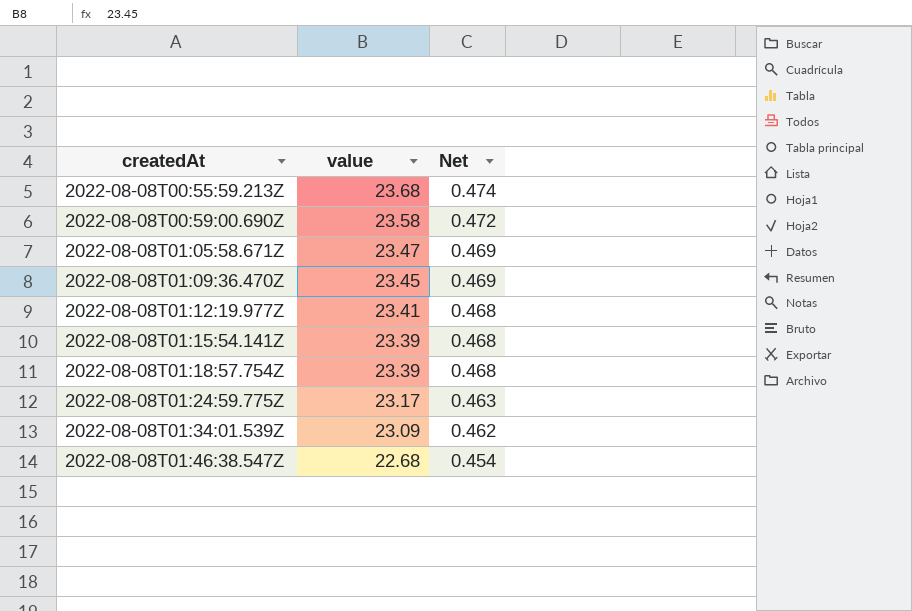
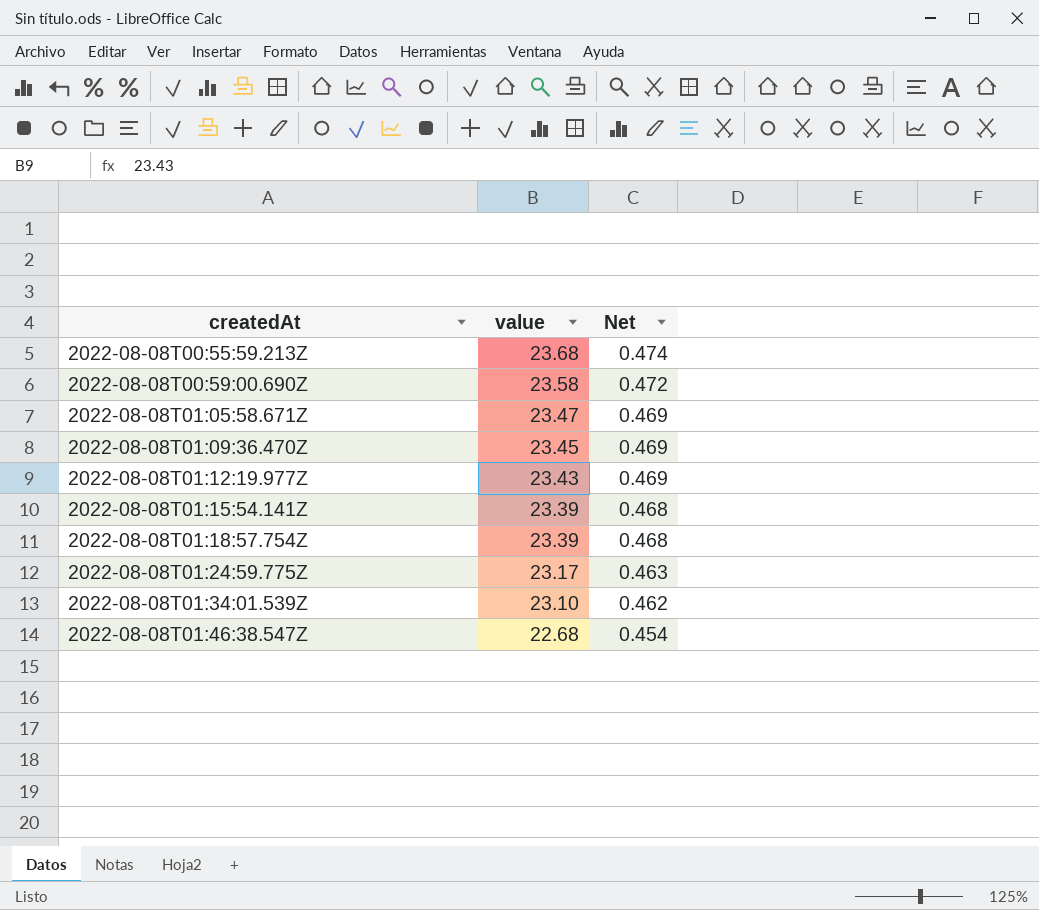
2022-08-08T01:12:19.977Z | value: 23.41 -> 23.43
2022-08-08T01:12:19.977Z | Net: 0.468 -> 0.469
2022-08-08T01:34:01.539Z | value: 23.09 -> 23.10

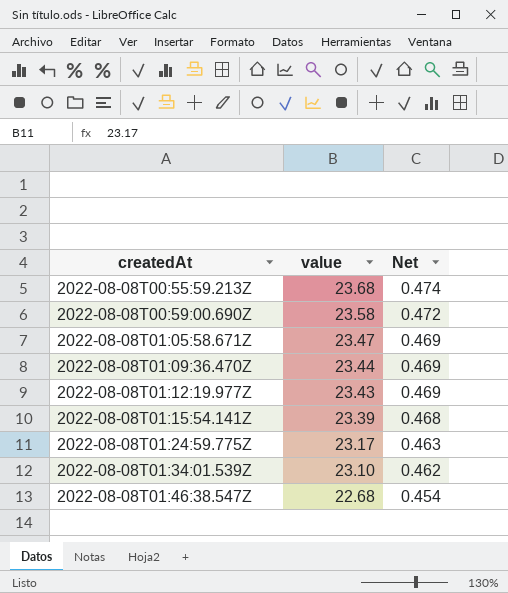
row 2022-08-08T01:18:57.754Z: 23.39 | 0.468 -> none
2022-08-08T01:09:36.470Z | value: 23.45 -> 23.44

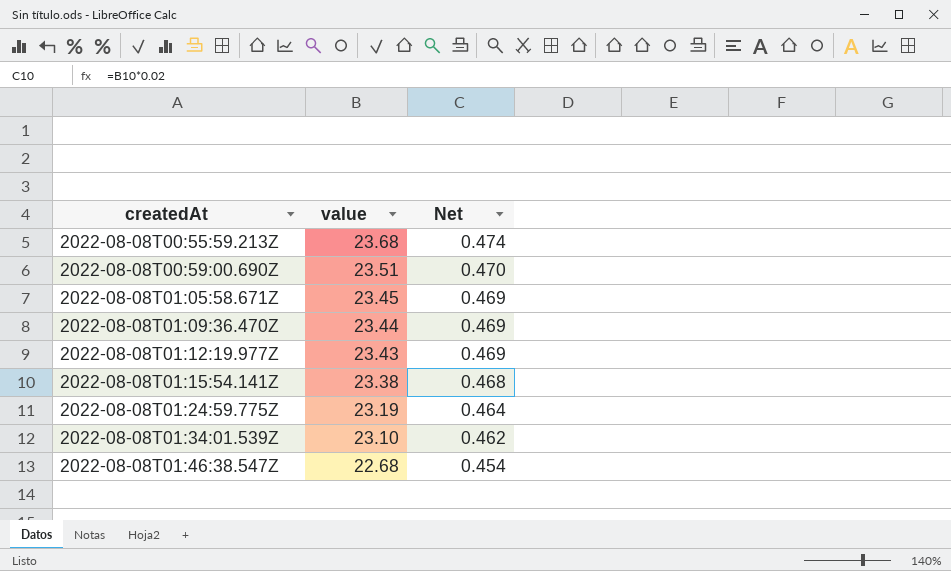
2022-08-08T00:59:00.690Z | value: 23.58 -> 23.51
2022-08-08T00:59:00.690Z | Net: 0.472 -> 0.470
2022-08-08T01:05:58.671Z | value: 23.47 -> 23.45
2022-08-08T01:15:54.141Z | value: 23.39 -> 23.38
2022-08-08T01:24:59.775Z | value: 23.17 -> 23.19
2022-08-08T01:24:59.775Z | Net: 0.463 -> 0.464

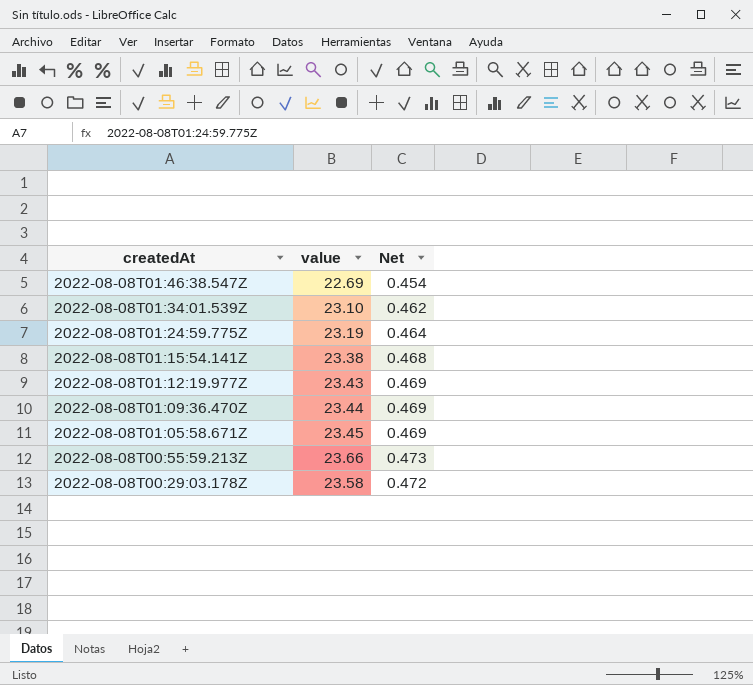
row order: createdAt ascending -> createdAt descending
row 2022-08-08T00:59:00.690Z: 23.51 | 0.470 -> none
2022-08-08T01:46:38.547Z | value: 22.68 -> 22.69
2022-08-08T00:55:59.213Z | value: 23.68 -> 23.66
2022-08-08T00:55:59.213Z | Net: 0.474 -> 0.473
row 2022-08-08T00:29:03.178Z: none -> 23.58 | 0.472

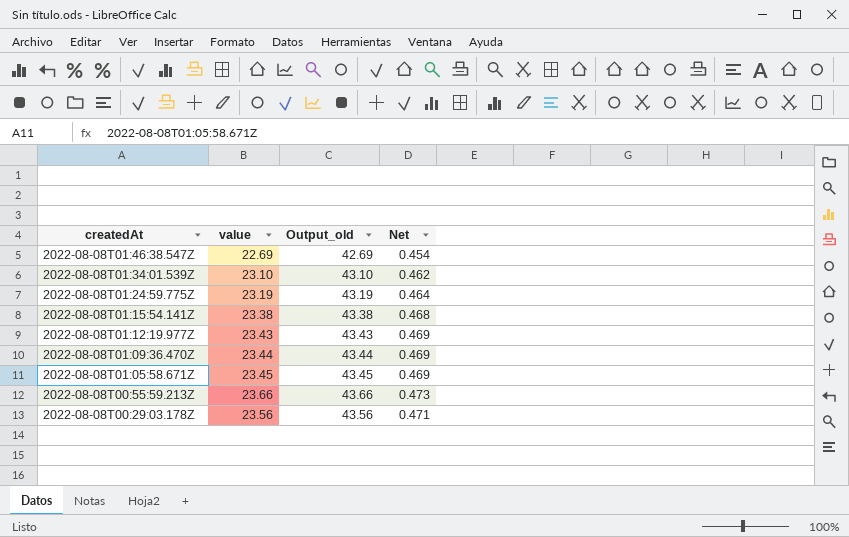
column Output_old | formula: none -> [value] + 20
2022-08-08T00:29:03.178Z | value: 23.58 -> 23.56
2022-08-08T00:29:03.178Z | Net: 0.472 -> 0.471

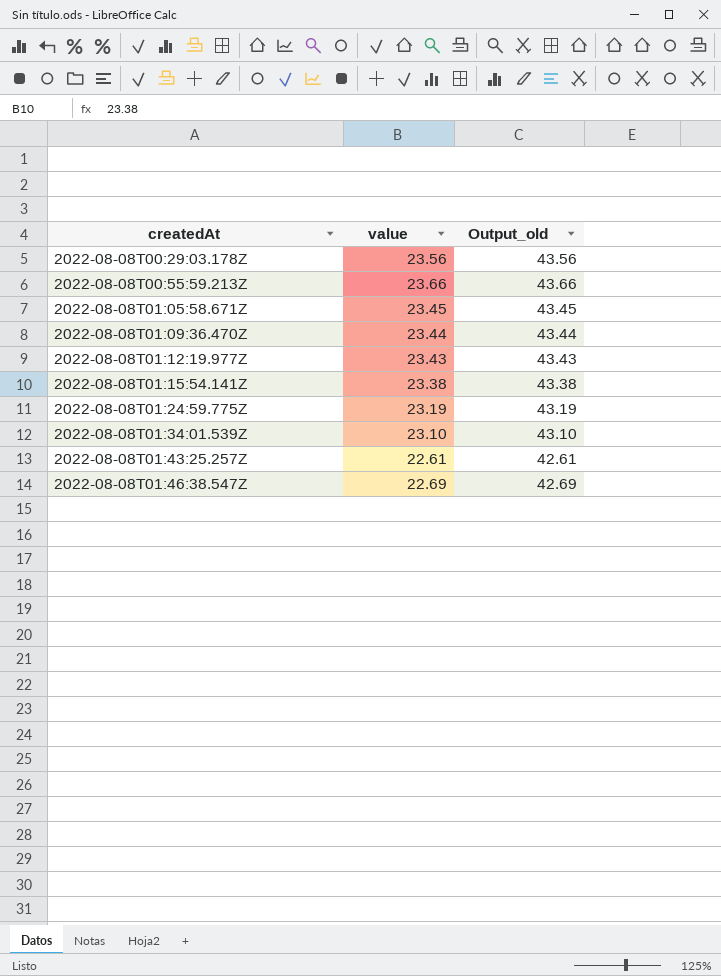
row order: createdAt descending -> createdAt ascending
column Net | formula: [value] * 0.02 -> none
row 2022-08-08T01:43:25.257Z: none -> 22.61 | 42.61

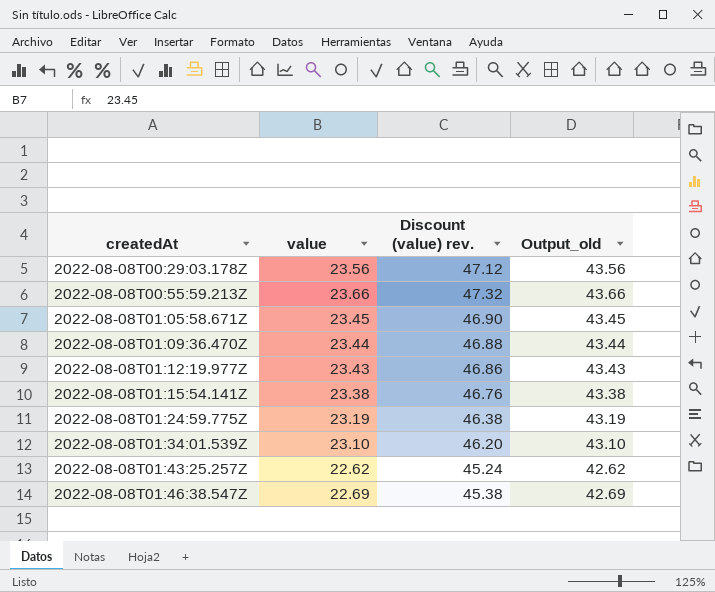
column Discount (value) rev. | formula: none -> [value] * 2
2022-08-08T01:43:25.257Z | value: 22.61 -> 22.62
2022-08-08T01:43:25.257Z | Output_old: 42.61 -> 42.62

